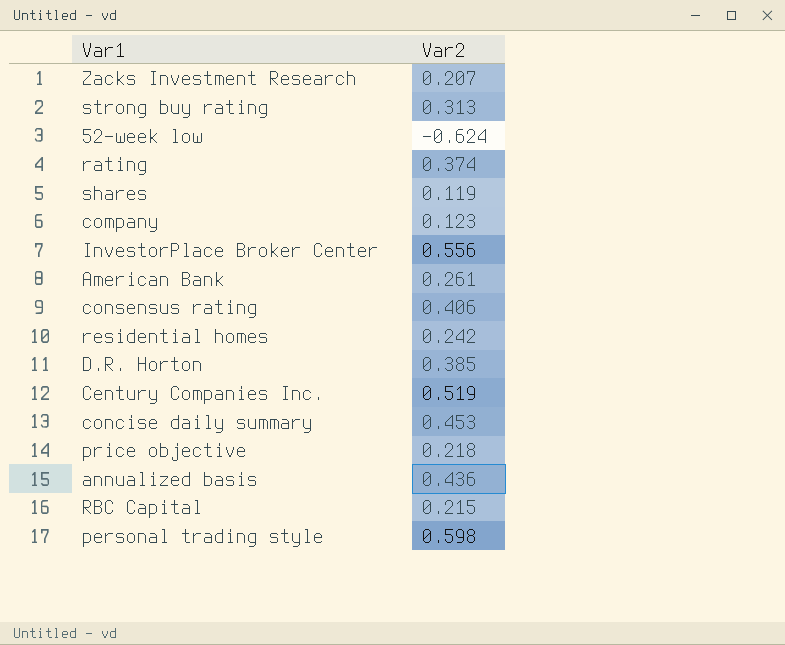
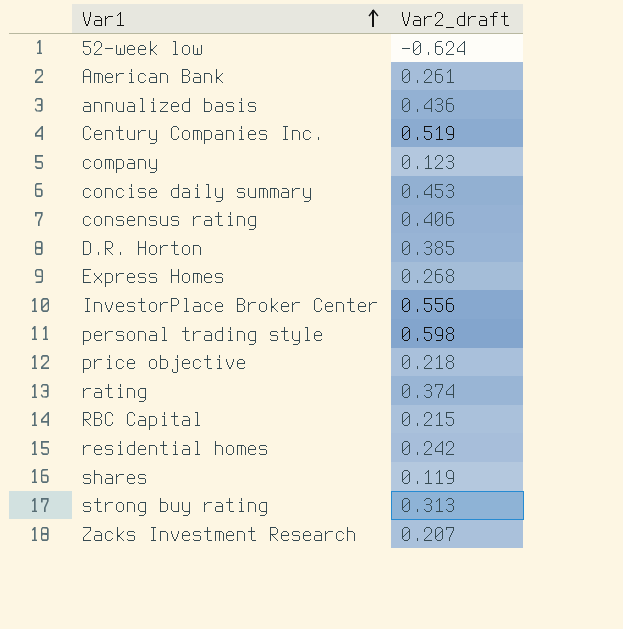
row order: none -> Var1 ascending
column name: Var2 -> Var2_draft
row Express Homes: none -> 0.268

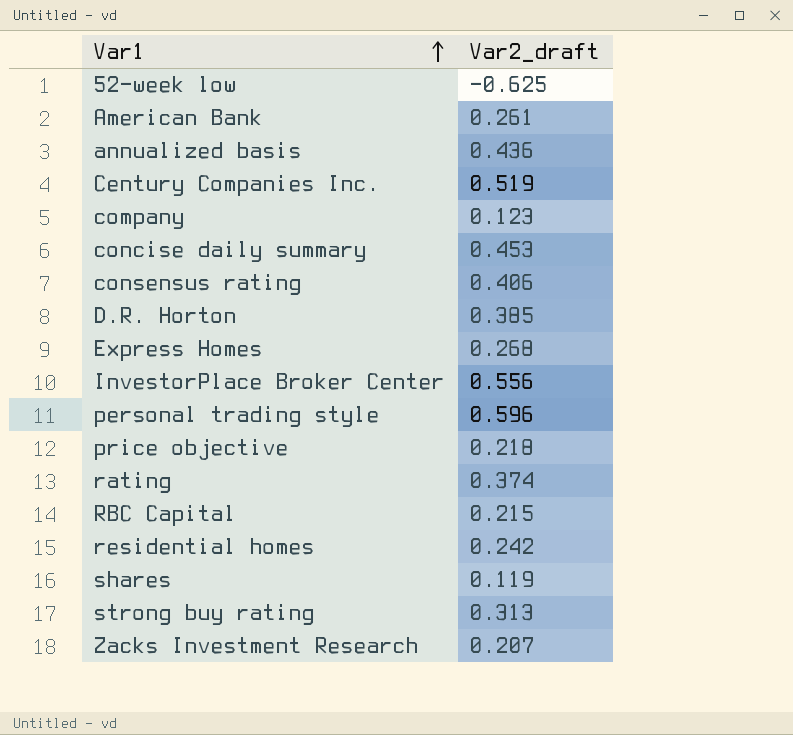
52-week low | Var2_draft: -0.624 -> -0.625
personal trading style | Var2_draft: 0.598 -> 0.596

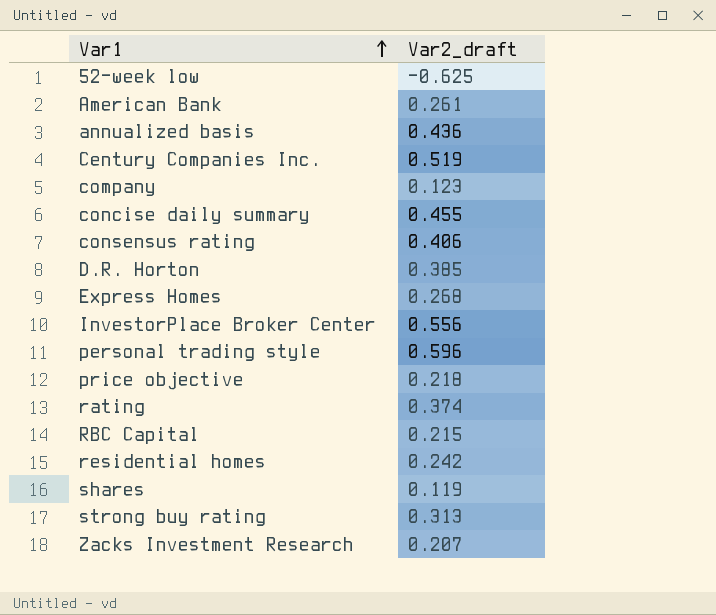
concise daily summary | Var2_draft: 0.453 -> 0.455

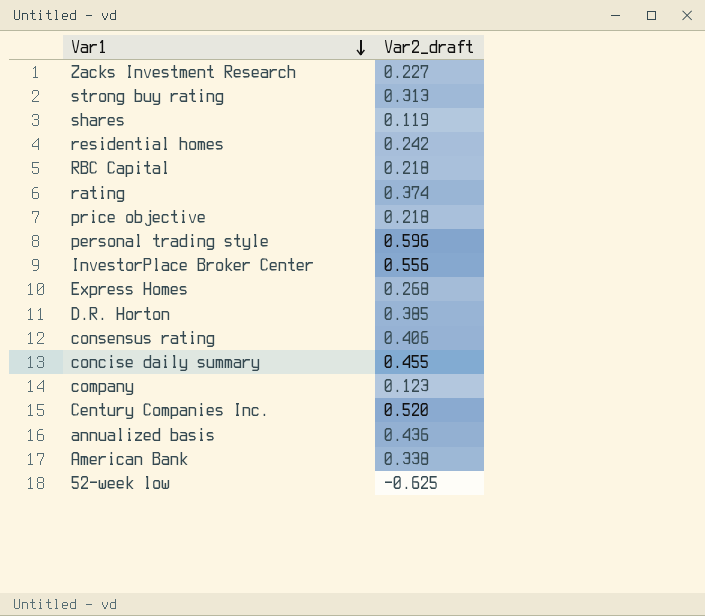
row order: Var1 ascending -> Var1 descending
Zacks Investment Research | Var2_draft: 0.207 -> 0.227
RBC Capital | Var2_draft: 0.215 -> 0.218
Century Companies Inc. | Var2_draft: 0.519 -> 0.520
American Bank | Var2_draft: 0.261 -> 0.338

